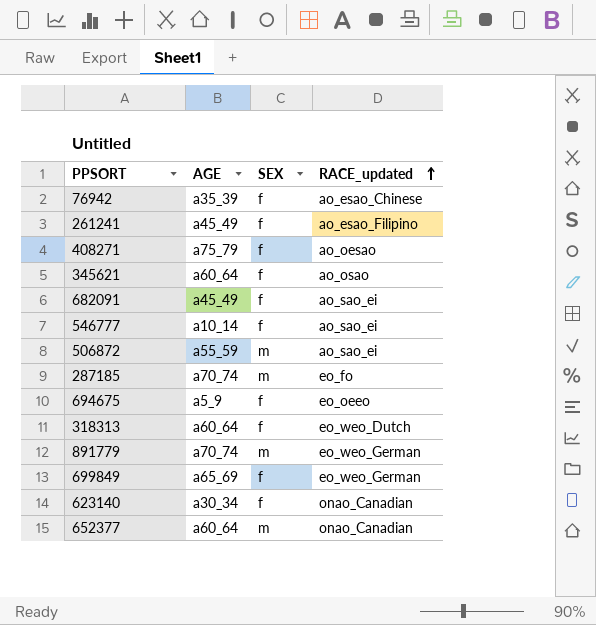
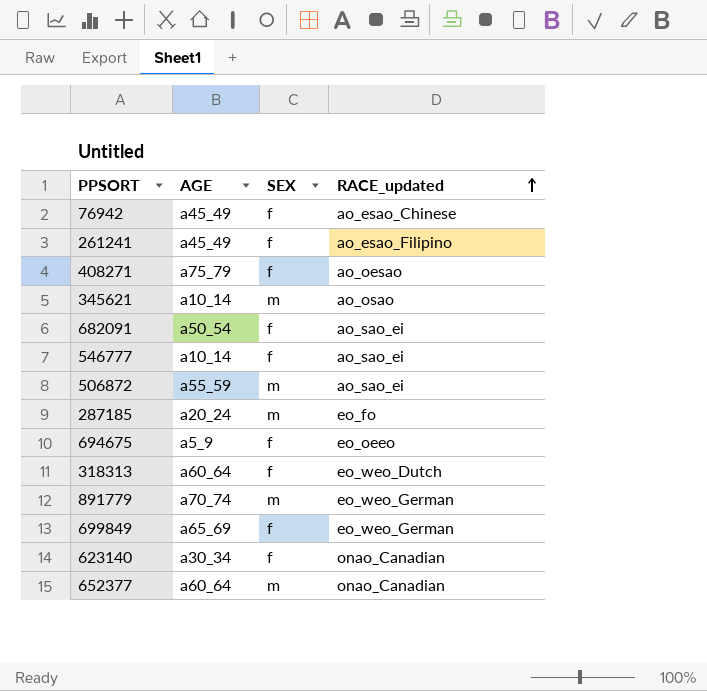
76942 | AGE: a35_39 -> a45_49
345621 | AGE: a60_64 -> a10_14
345621 | SEX: f -> m
682091 | AGE: a45_49 -> a50_54
287185 | AGE: a70_74 -> a20_24

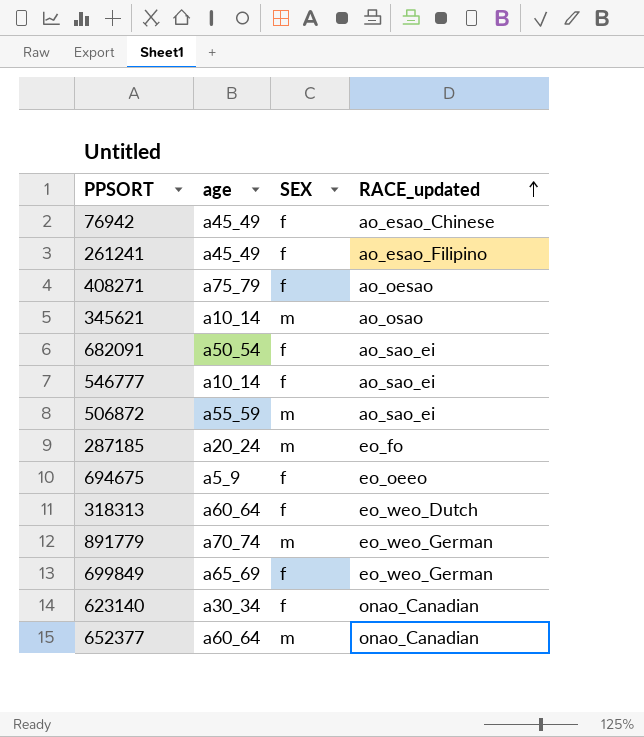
column name: AGE -> age

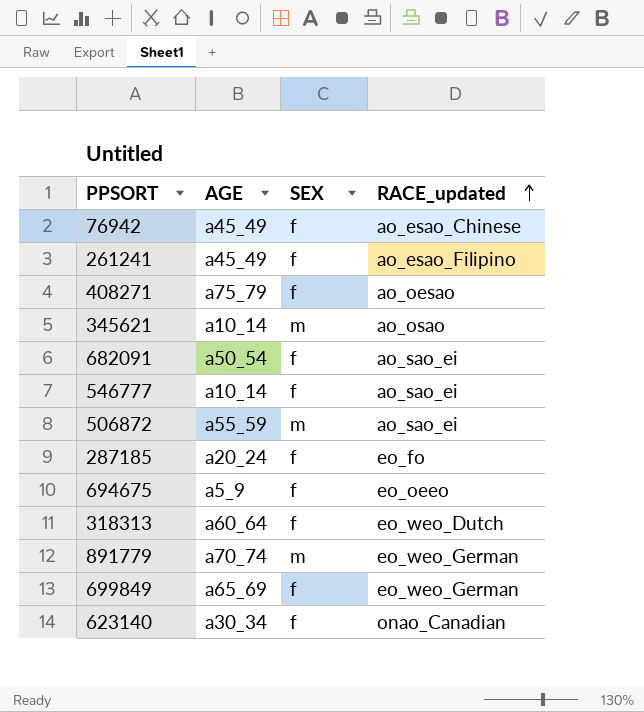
column name: age -> AGE
row 652377: a60_64 | m | onao_Canadian -> none
287185 | SEX: m -> f

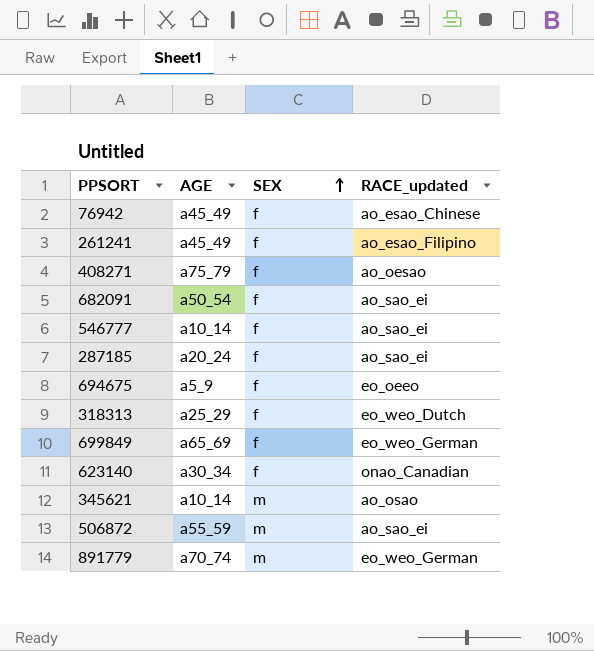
row order: RACE_updated ascending -> SEX ascending
287185 | RACE_updated: eo_fo -> ao_sao_ei
318313 | AGE: a60_64 -> a25_29

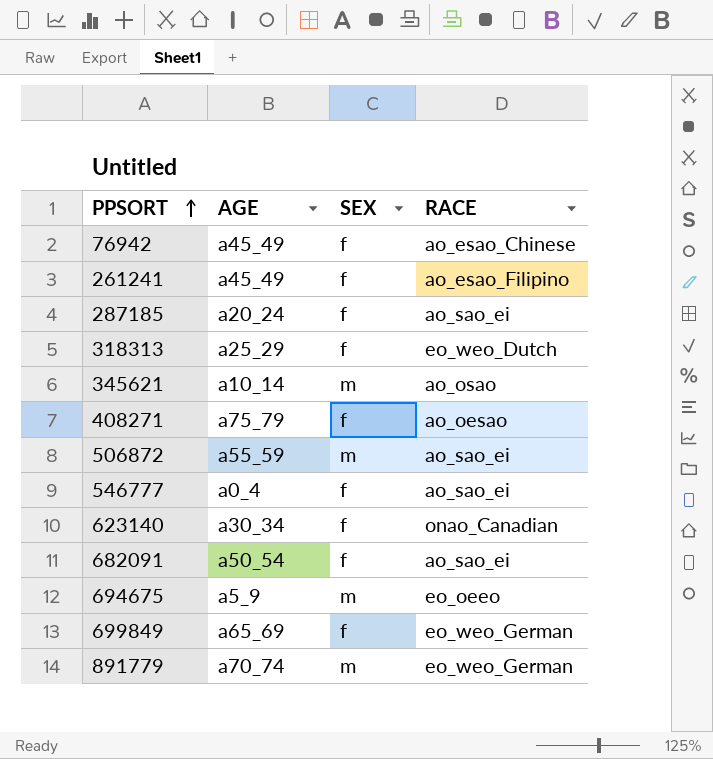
row order: SEX ascending -> PPSORT ascending
column name: RACE_updated -> RACE
546777 | AGE: a10_14 -> a0_4
694675 | SEX: f -> m

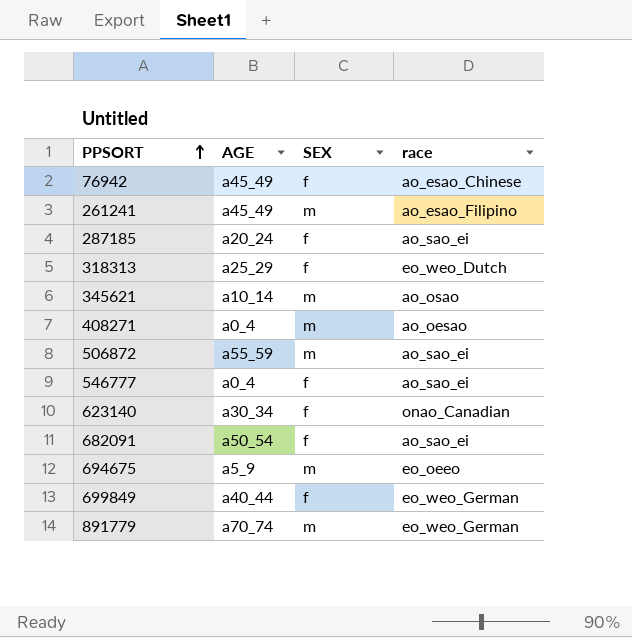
column name: RACE -> race
261241 | SEX: f -> m
408271 | AGE: a75_79 -> a0_4
408271 | SEX: f -> m
699849 | AGE: a65_69 -> a40_44

